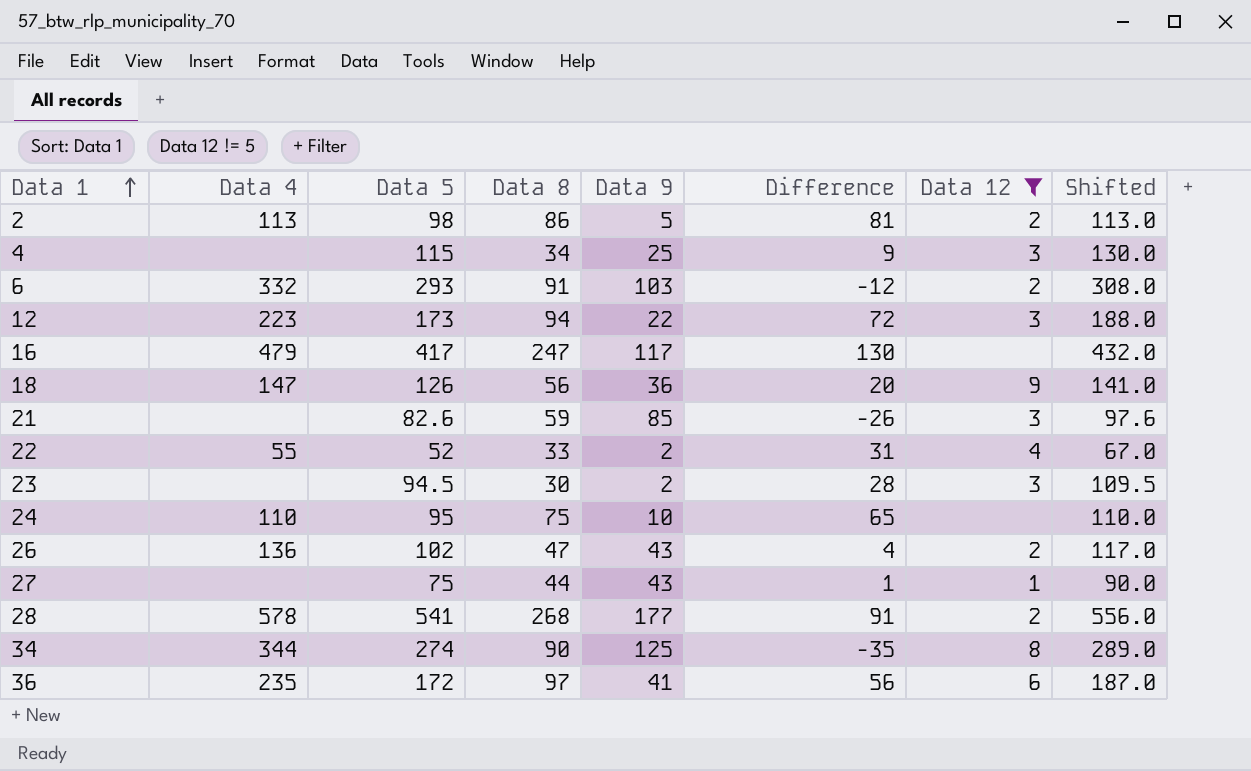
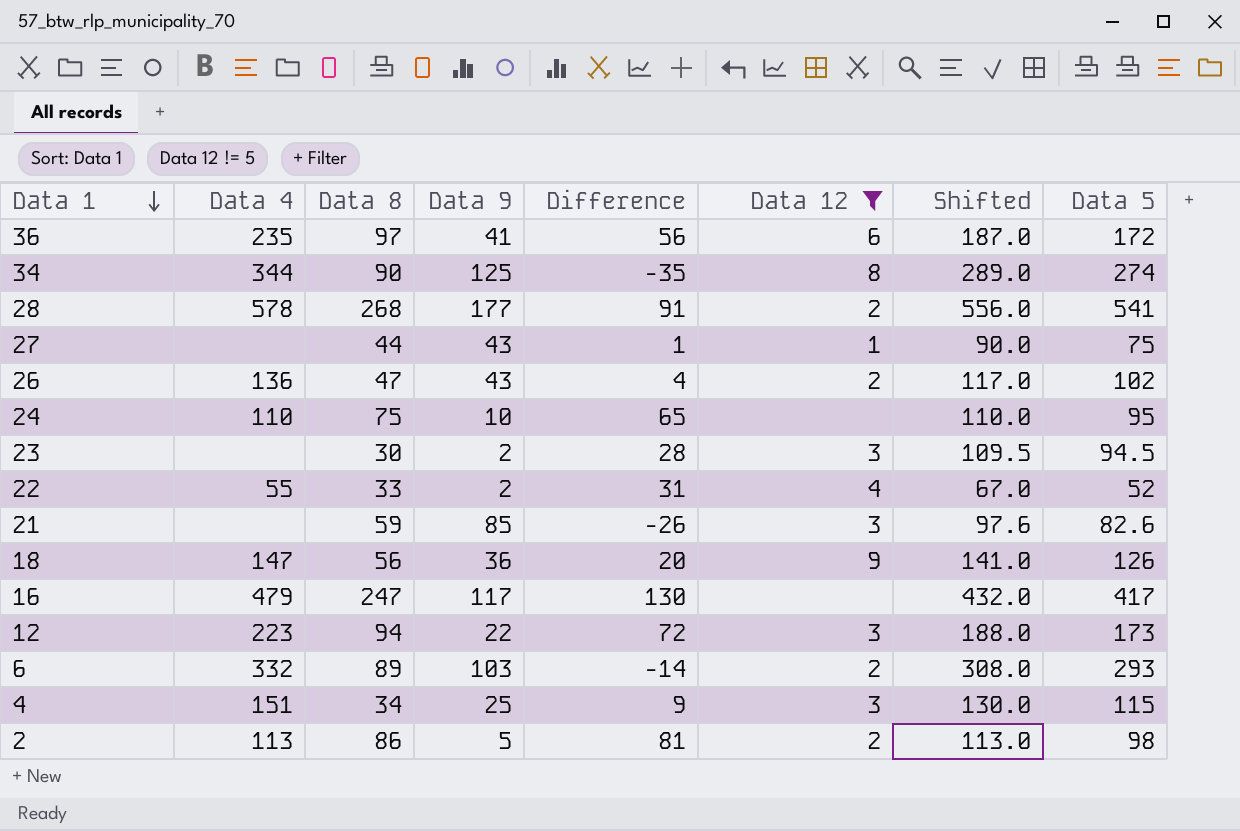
row order: Data 1 ascending -> Data 1 descending
column Data 5 | position: 3 -> 8
6 | Data 8: 91 -> 89
6 | Difference: -12 -> -14
4 | Data 4: none -> 151

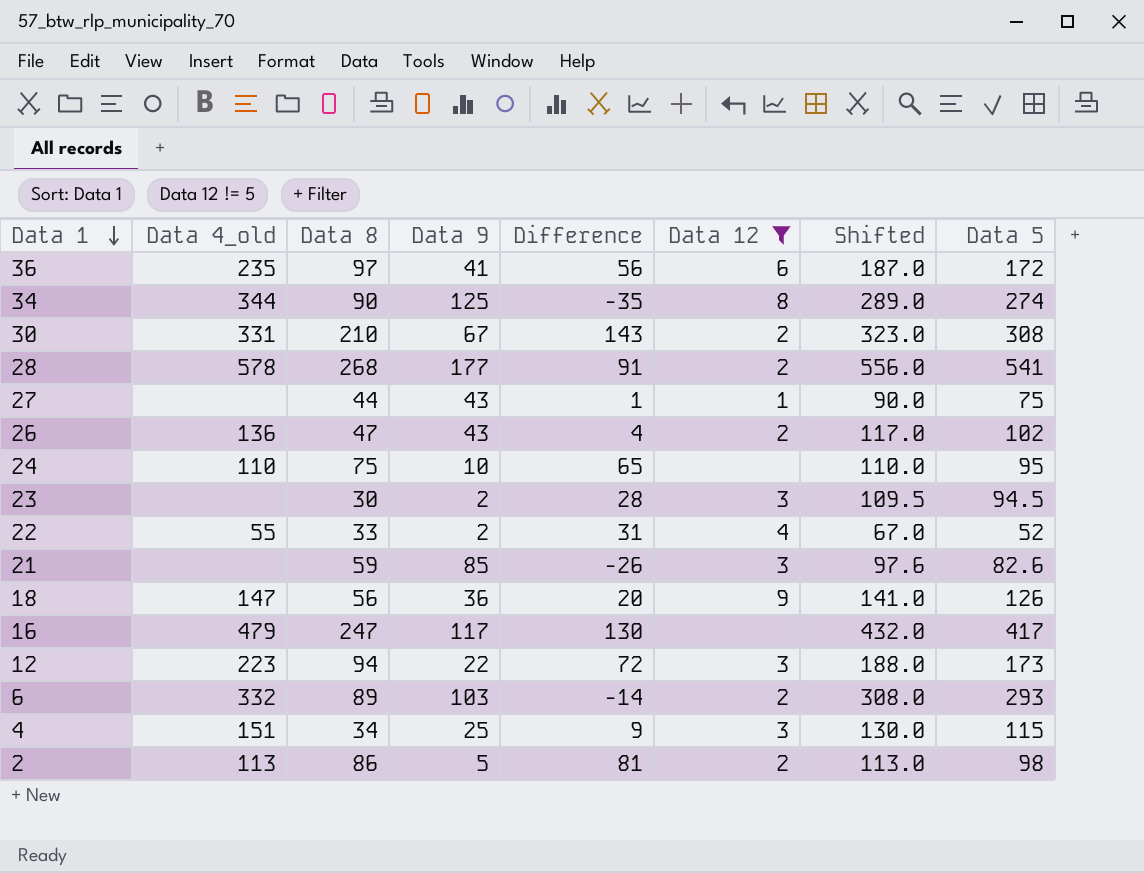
column name: Data 4 -> Data 4_old
row 30: none -> 331 | 210 | 67 | 143 | 2 | 323.0 | 308

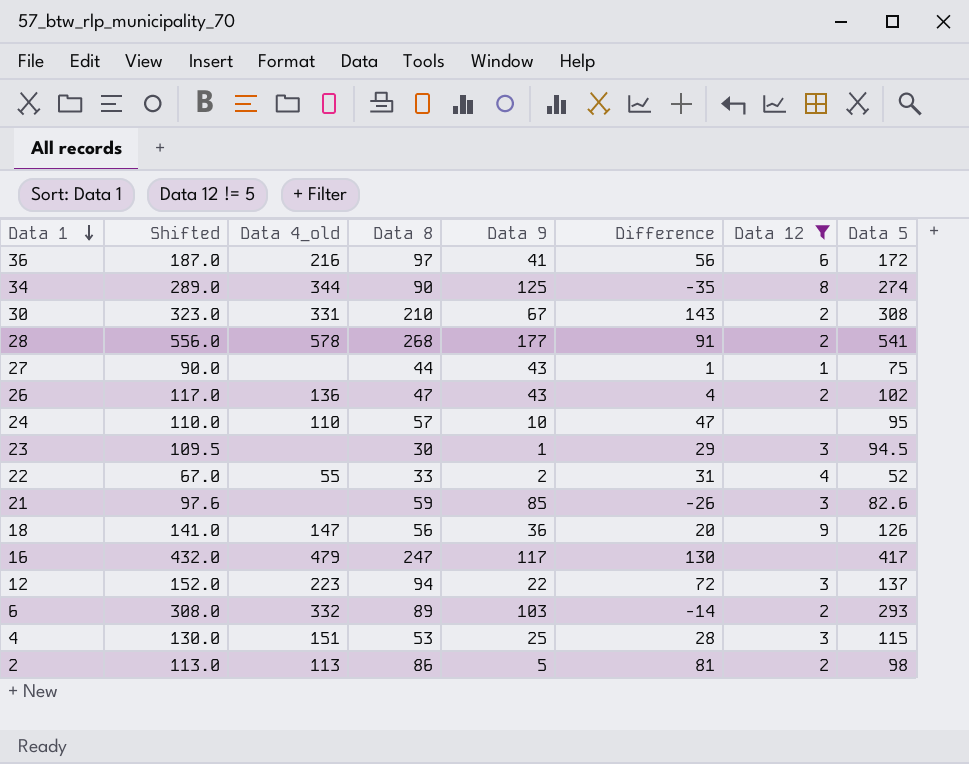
column Shifted | position: 7 -> 2
36 | Data 4_old: 235 -> 216
24 | Data 8: 75 -> 57
24 | Difference: 65 -> 47
23 | Data 9: 2 -> 1
23 | Difference: 28 -> 29
12 | Shifted: 188.0 -> 152.0
12 | Data 5: 173 -> 137
4 | Data 8: 34 -> 53
4 | Difference: 9 -> 28

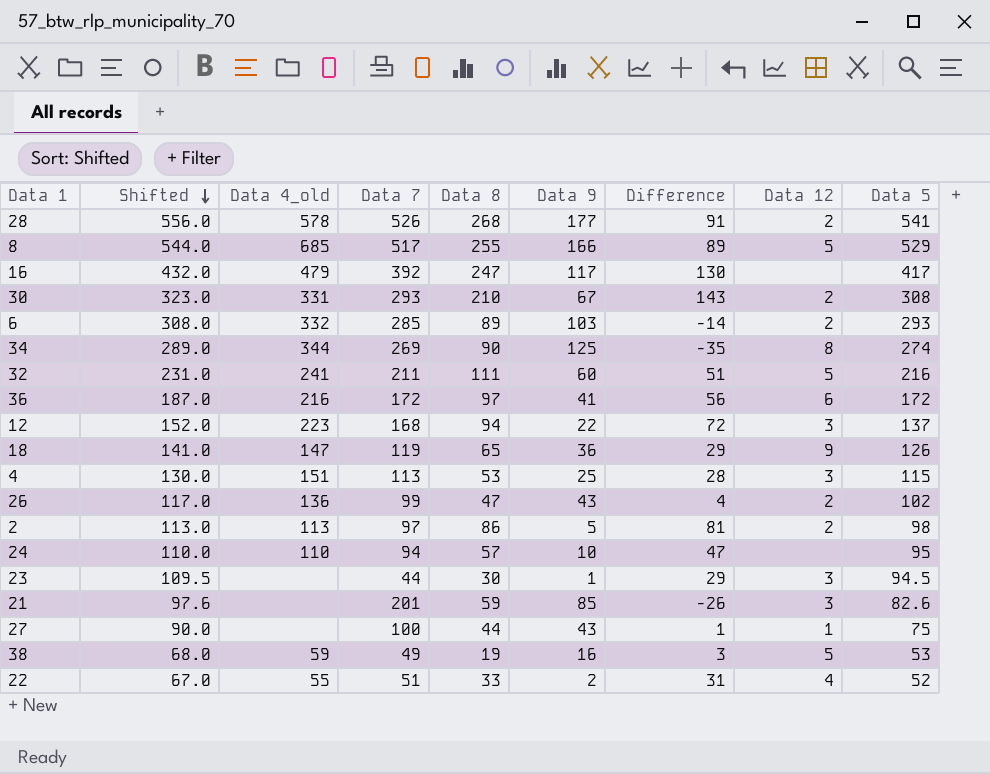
filter: Data 12 != 5 -> none
row order: Data 1 descending -> Shifted descending
column Data 7 | position: none -> 4
18 | Data 8: 56 -> 65
18 | Difference: 20 -> 29

